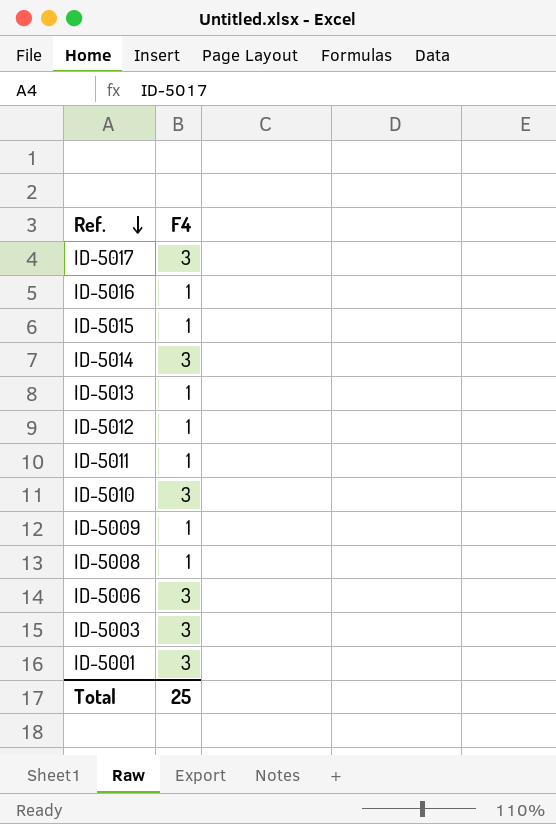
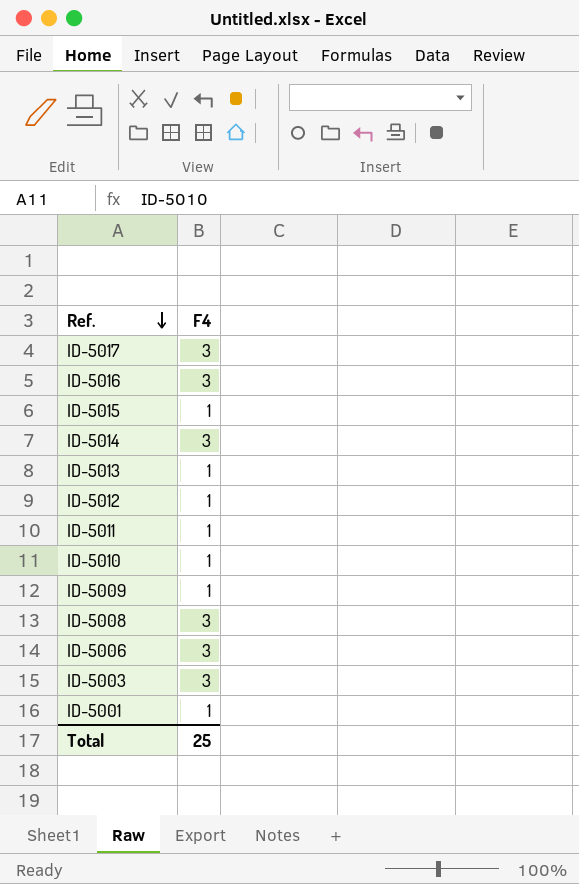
ID-5016 | F4: 1 -> 3
ID-5010 | F4: 3 -> 1
ID-5008 | F4: 1 -> 3
ID-5001 | F4: 3 -> 1

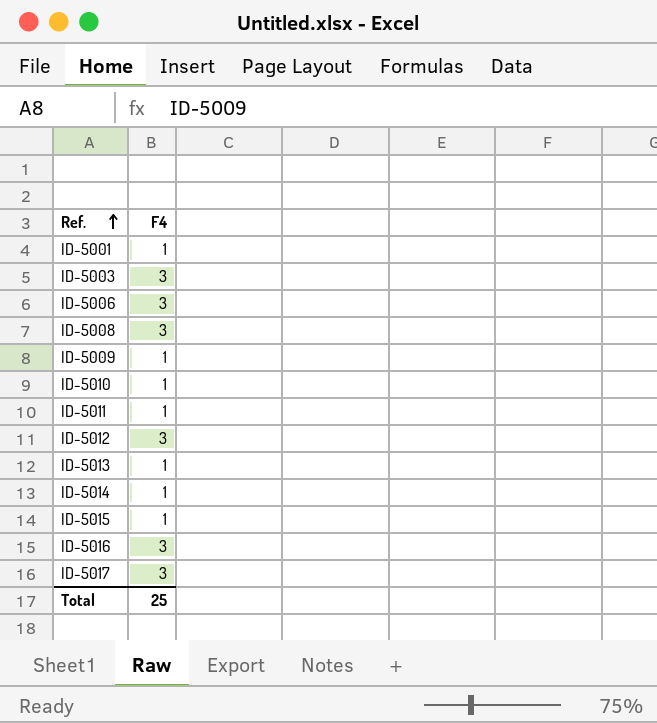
row order: Ref. descending -> Ref. ascending
ID-5012 | F4: 1 -> 3
ID-5014 | F4: 3 -> 1

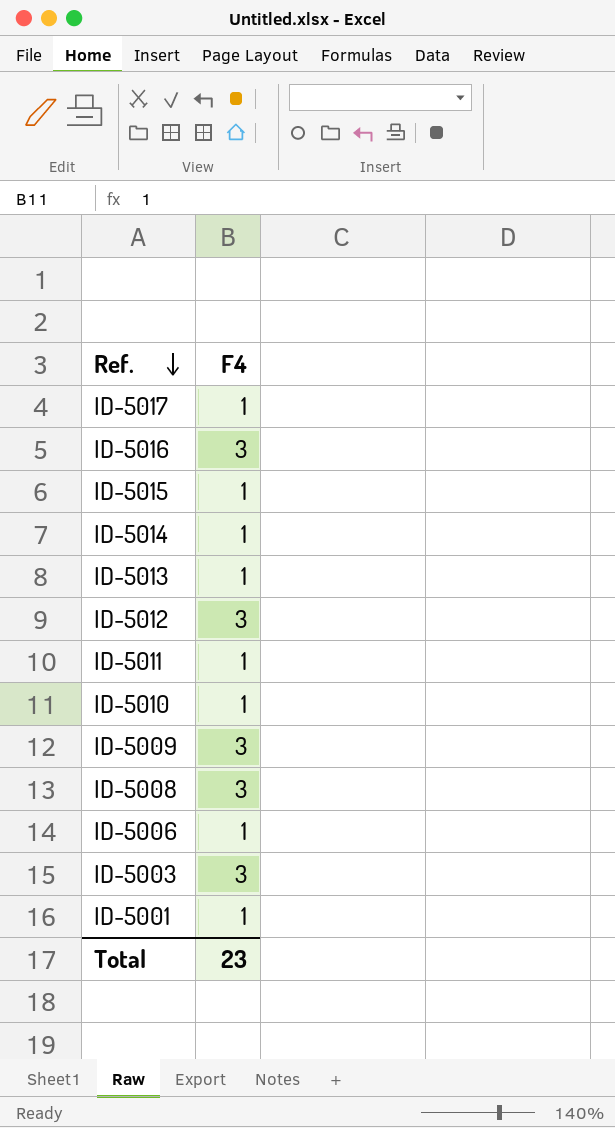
row order: Ref. ascending -> Ref. descending
ID-5017 | F4: 3 -> 1
ID-5009 | F4: 1 -> 3
ID-5006 | F4: 3 -> 1
Total | F4: 25 -> 23

